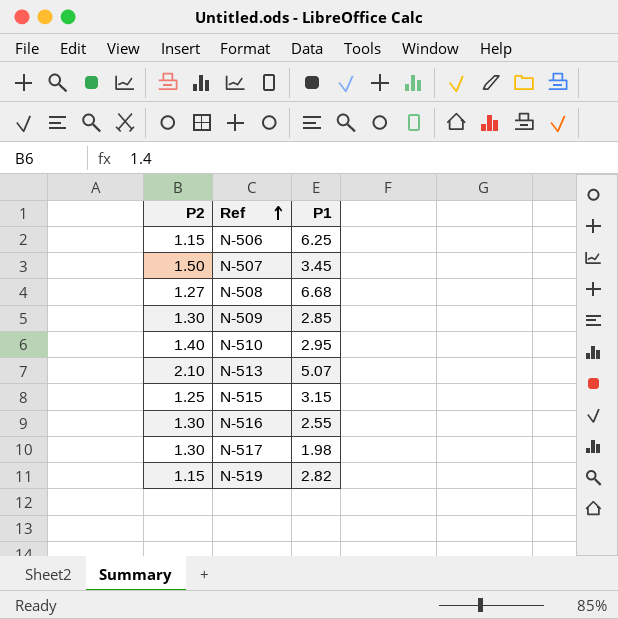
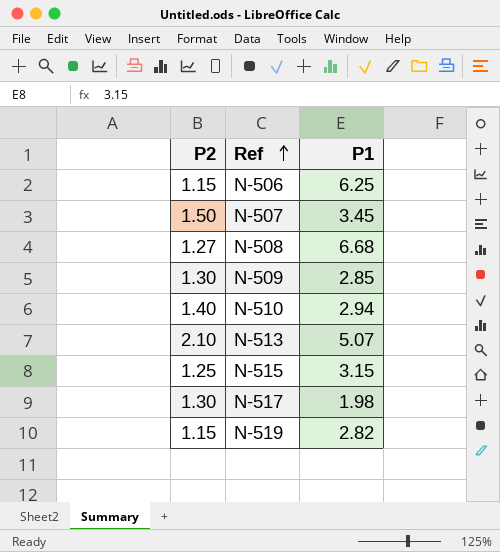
row N-516: 1.30 | 2.55 -> none
N-510 | P1: 2.95 -> 2.94

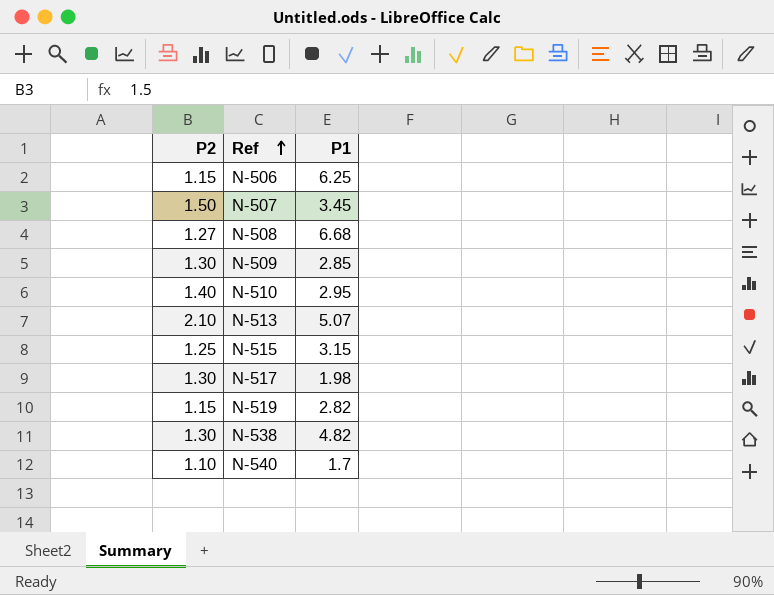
N-510 | P1: 2.94 -> 2.95
row N-538: none -> 1.30 | 4.82
row N-540: none -> 1.10 | 1.7

